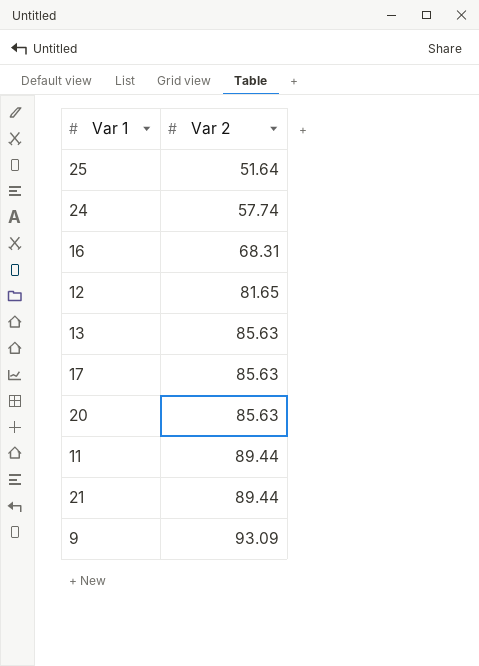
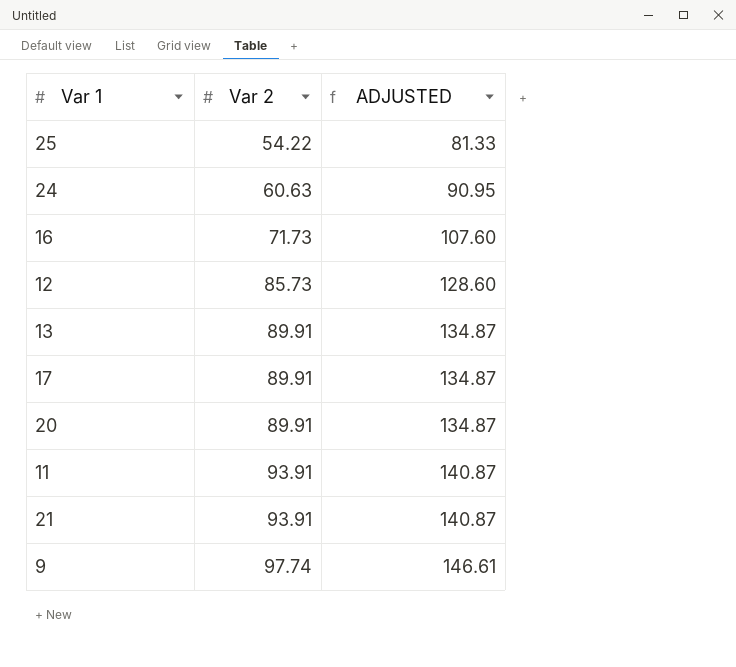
column ADJUSTED | formula: none -> [Var 2] * 1.5
25 | Var 2: 51.64 -> 54.22
24 | Var 2: 57.74 -> 60.63
16 | Var 2: 68.31 -> 71.73
12 | Var 2: 81.65 -> 85.73
13 | Var 2: 85.63 -> 89.91
17 | Var 2: 85.63 -> 89.91
20 | Var 2: 85.63 -> 89.91
11 | Var 2: 89.44 -> 93.91
21 | Var 2: 89.44 -> 93.91
9 | Var 2: 93.09 -> 97.74

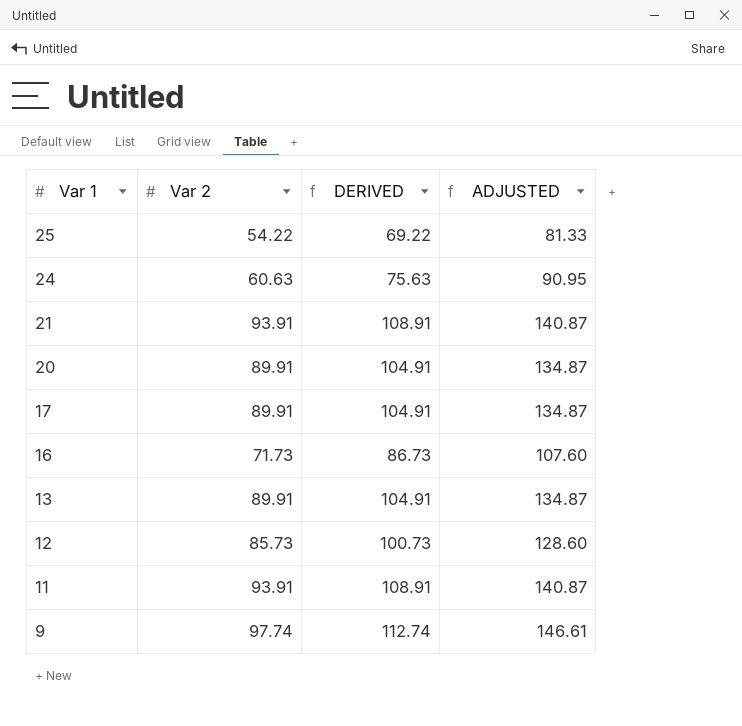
row order: Var 2 ascending -> Var 1 descending
column DERIVED | formula: none -> [Var 2] + 15

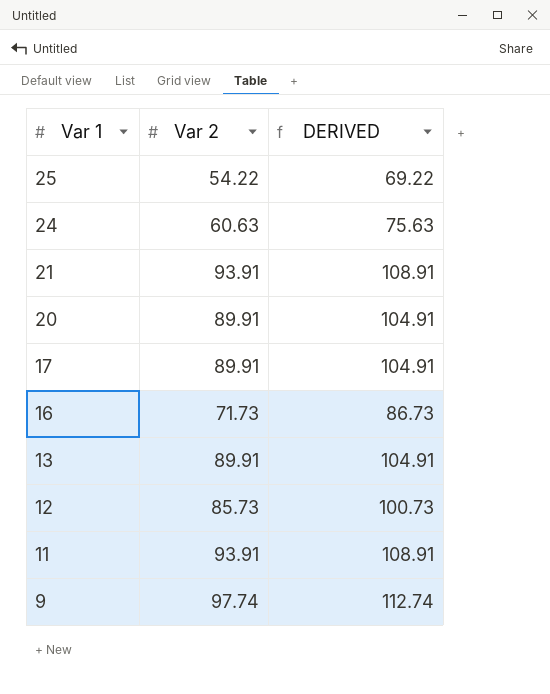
column ADJUSTED | formula: [Var 2] * 1.5 -> none

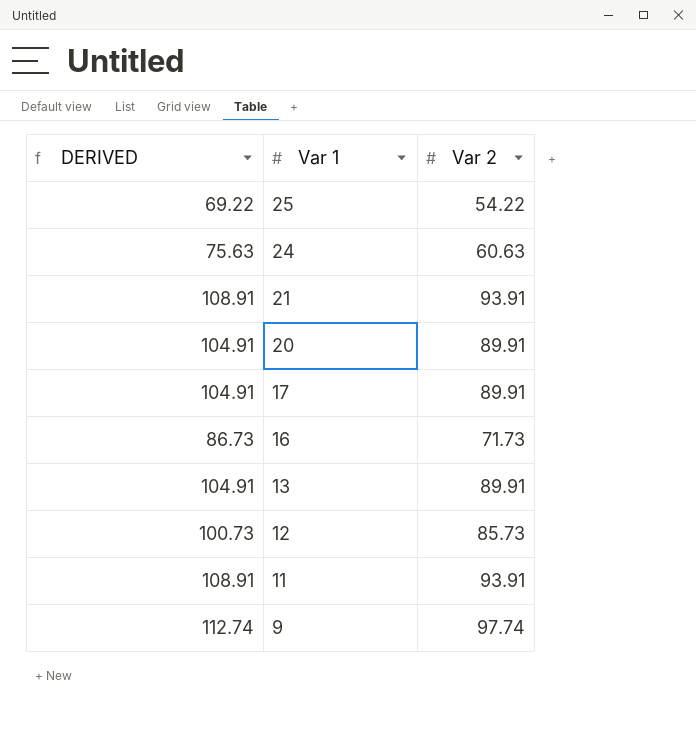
column DERIVED | position: 3 -> 1

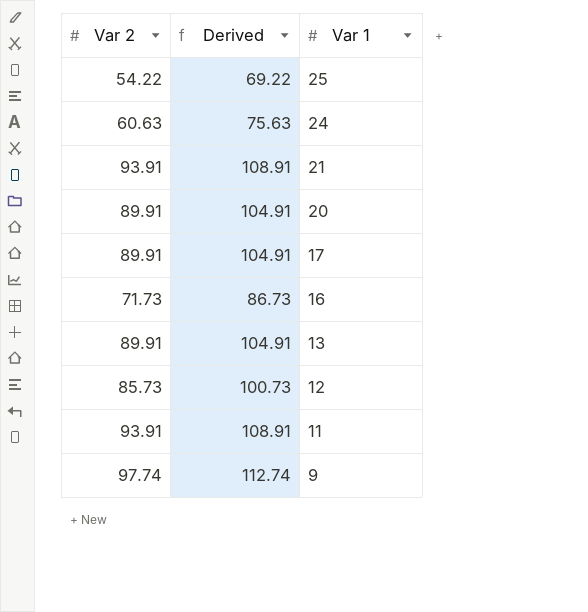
column Var 2 | position: 3 -> 1
column name: DERIVED -> Derived

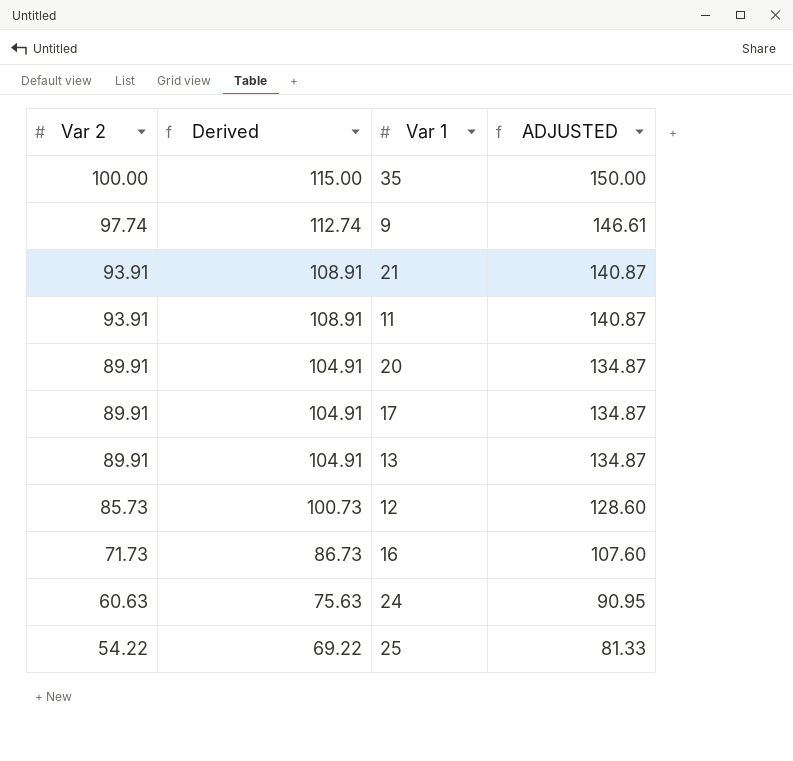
row order: Var 1 descending -> Var 2 descending
column ADJUSTED | formula: none -> [Var 2] * 1.5
row 35: none -> 100.00 | 115.00 | 150.00

